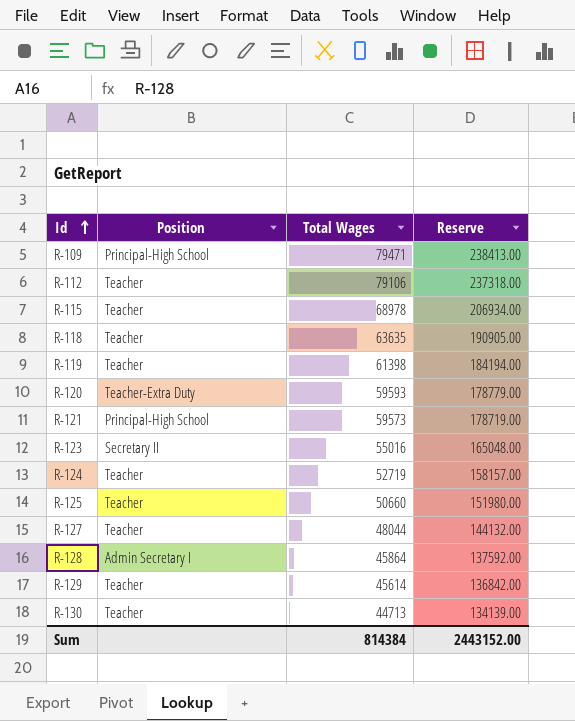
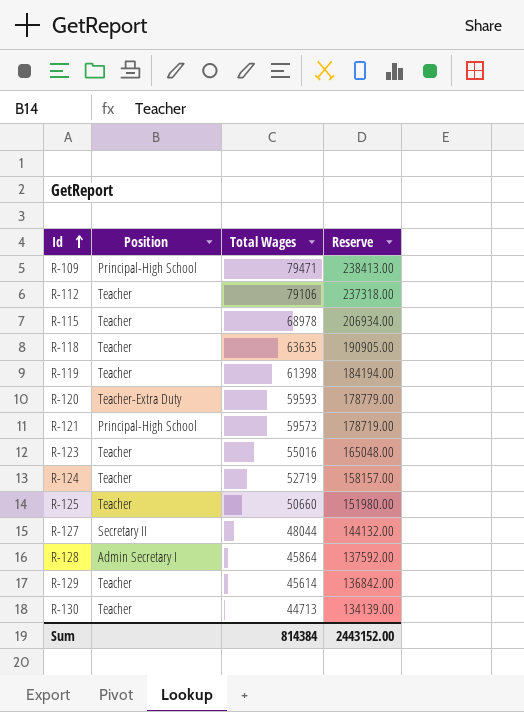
R-123 | Position: Secretary II -> Teacher
R-127 | Position: Teacher -> Secretary II

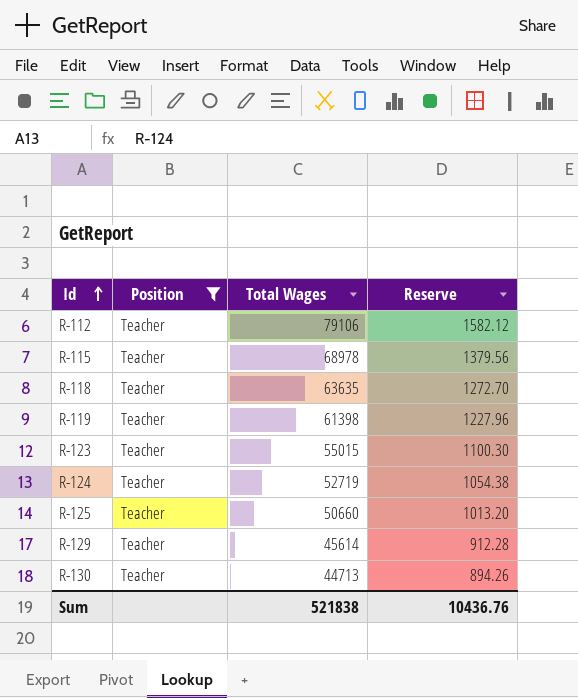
filter: none -> Position = Teacher
column Reserve | formula: [Total Wages] * 3 -> [Total Wages] * 0.02
R-123 | Total Wages: 55016 -> 55015
Sum | Total Wages: 814384 -> 521838
Sum | Reserve: 2443152.00 -> 10436.76

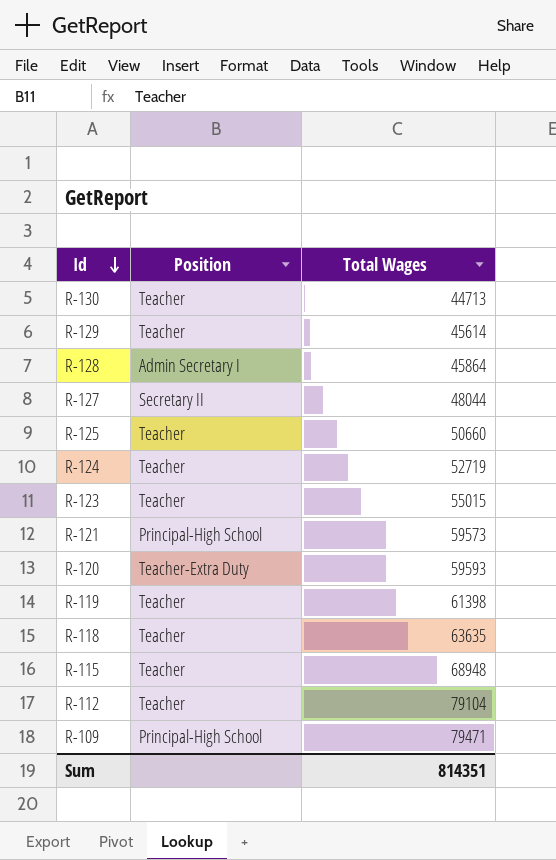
filter: Position = Teacher -> none
row order: Id ascending -> Id descending
column Reserve | formula: [Total Wages] * 0.02 -> none
R-115 | Total Wages: 68978 -> 68948
R-112 | Total Wages: 79106 -> 79104
Sum | Total Wages: 521838 -> 814351

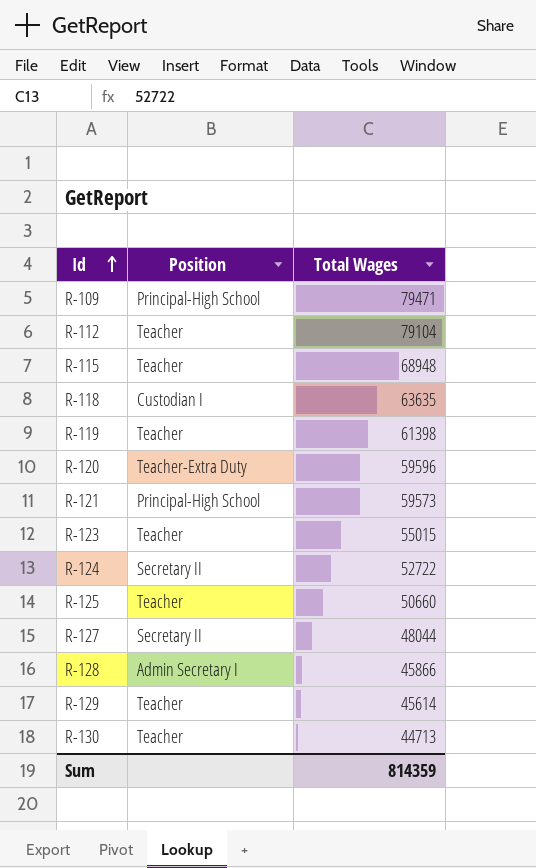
row order: Id descending -> Id ascending
R-118 | Position: Teacher -> Custodian I
R-120 | Total Wages: 59593 -> 59596
R-124 | Position: Teacher -> Secretary II
R-124 | Total Wages: 52719 -> 52722
R-128 | Total Wages: 45864 -> 45866
Sum | Total Wages: 814351 -> 814359

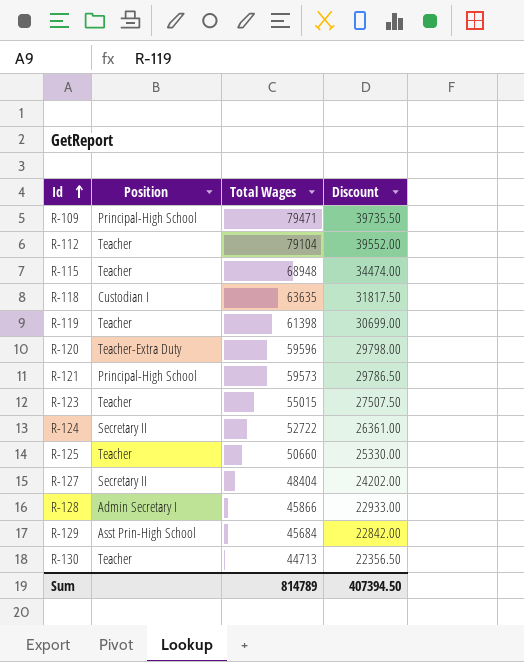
column Discount | formula: none -> [Total Wages] * 0.5
R-127 | Total Wages: 48044 -> 48404
R-129 | Position: Teacher -> Asst Prin-High School
R-129 | Total Wages: 45614 -> 45684
Sum | Total Wages: 814359 -> 814789

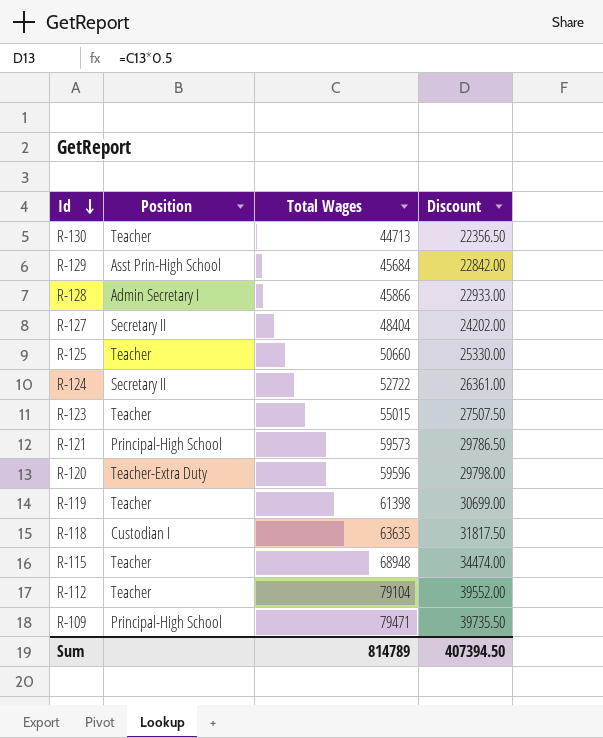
row order: Id ascending -> Id descending

